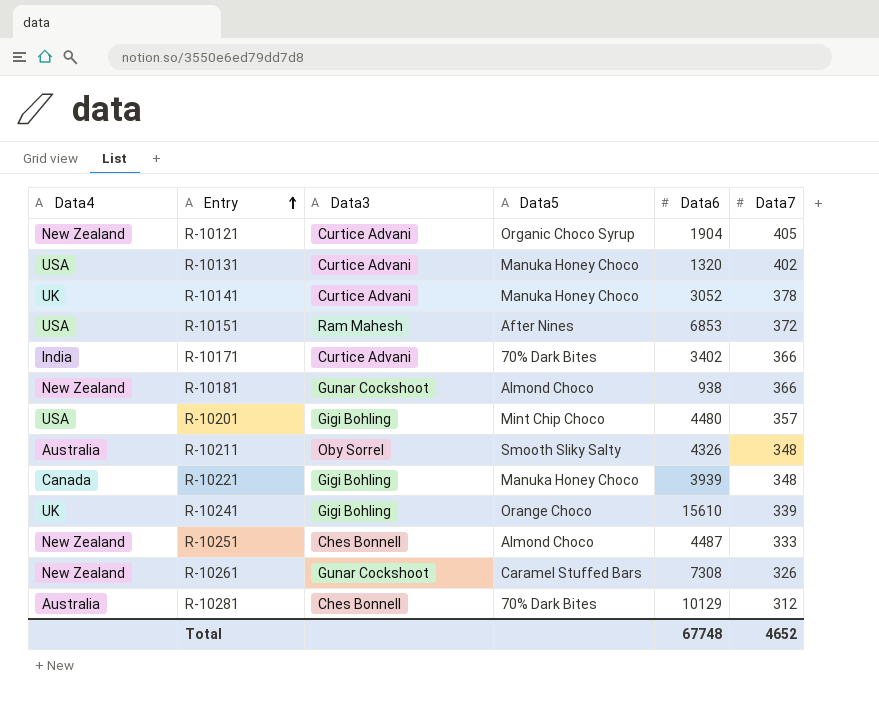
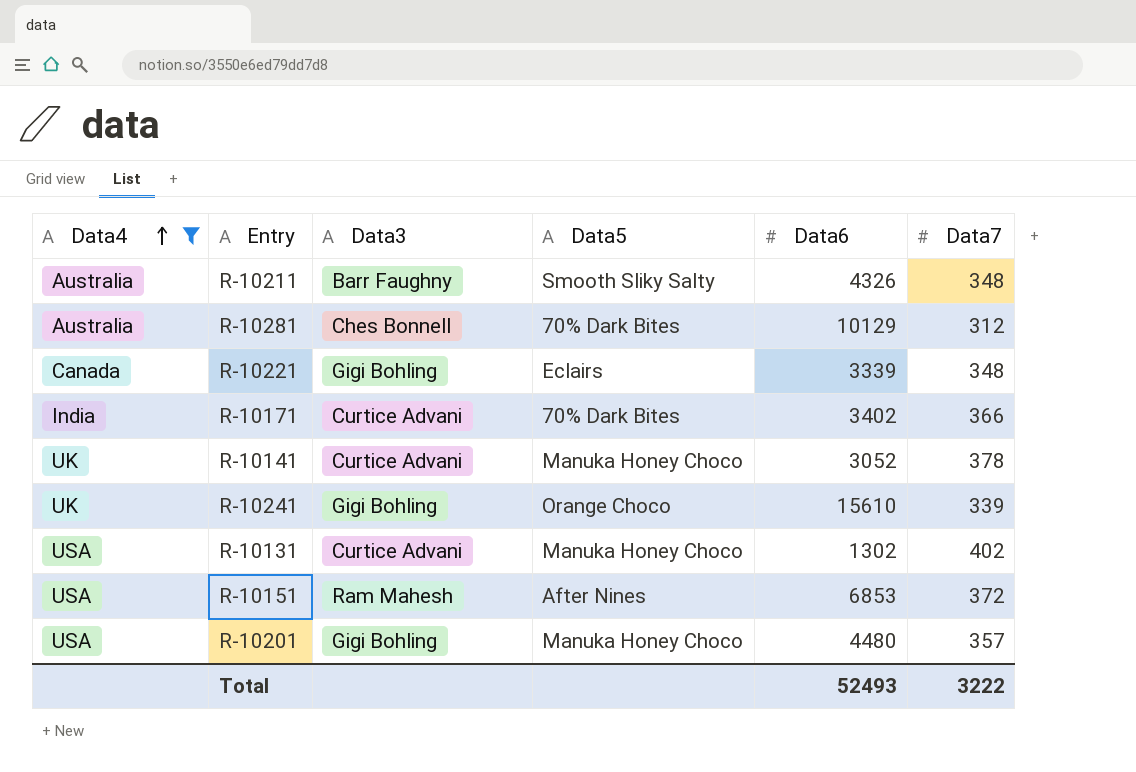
filter: none -> Data4 != New Zealand
row order: Entry ascending -> Data4 ascending
R-10211 | Data3: Oby Sorrel -> Barr Faughny
R-10221 | Data5: Manuka Honey Choco -> Eclairs
R-10221 | Data6: 3939 -> 3339
R-10131 | Data6: 1320 -> 1302
R-10201 | Data5: Mint Chip Choco -> Manuka Honey Choco
Total | Data6: 67748 -> 52493
Total | Data7: 4652 -> 3222

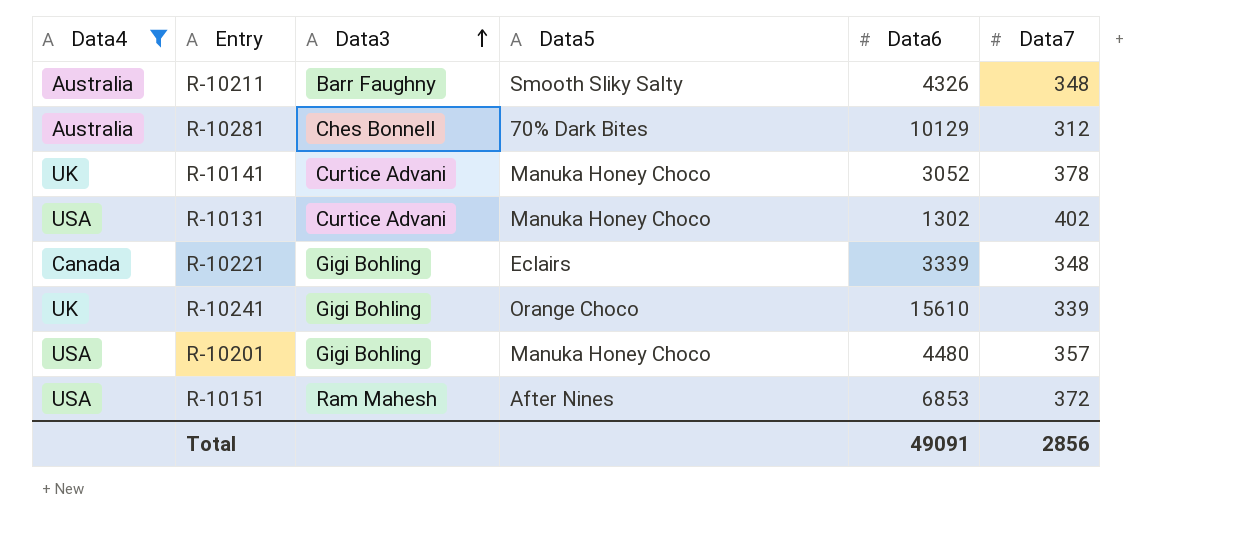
row order: Data4 ascending -> Data3 ascending
row R-10171: India | Curtice Advani | 70% Dark Bites | 3402 | 366 -> none
Total | Data6: 52493 -> 49091
Total | Data7: 3222 -> 2856

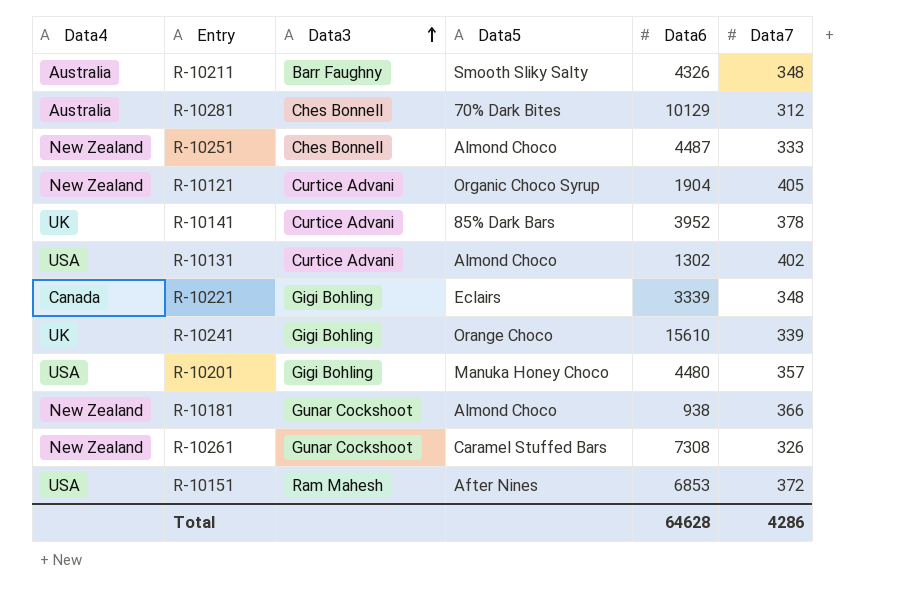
filter: Data4 != New Zealand -> none
R-10141 | Data5: Manuka Honey Choco -> 85% Dark Bars
R-10141 | Data6: 3052 -> 3952
R-10131 | Data5: Manuka Honey Choco -> Almond Choco
Total | Data6: 49091 -> 64628
Total | Data7: 2856 -> 4286

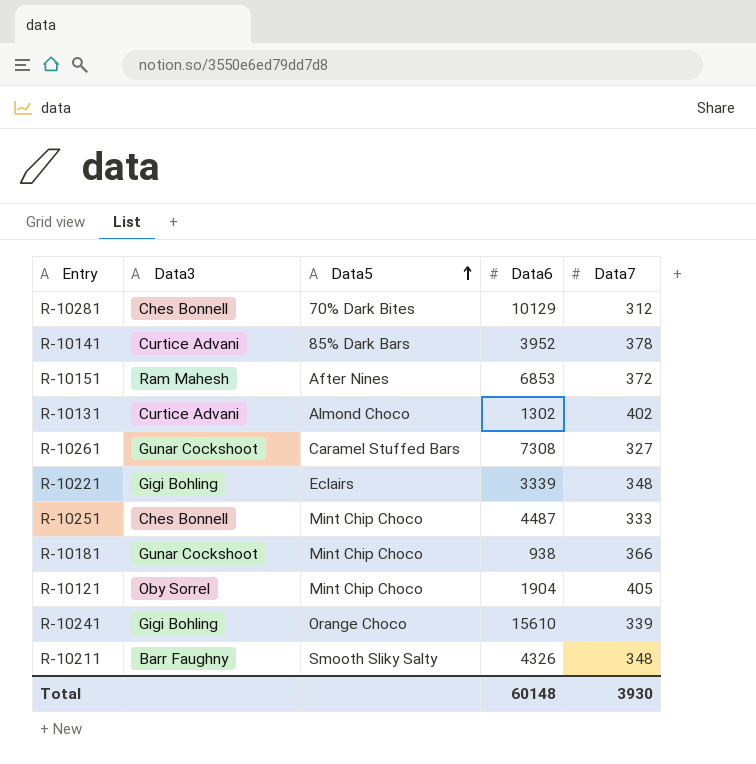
row order: Data3 ascending -> Data5 ascending
column Data4 | position: 1 -> none
row R-10201: USA | Gigi Bohling | Manuka Honey Choco | 4480 | 357 -> none
R-10261 | Data7: 326 -> 327
R-10251 | Data5: Almond Choco -> Mint Chip Choco
R-10181 | Data5: Almond Choco -> Mint Chip Choco
R-10121 | Data3: Curtice Advani -> Oby Sorrel
R-10121 | Data5: Organic Choco Syrup -> Mint Chip Choco
Total | Data6: 64628 -> 60148
Total | Data7: 4286 -> 3930

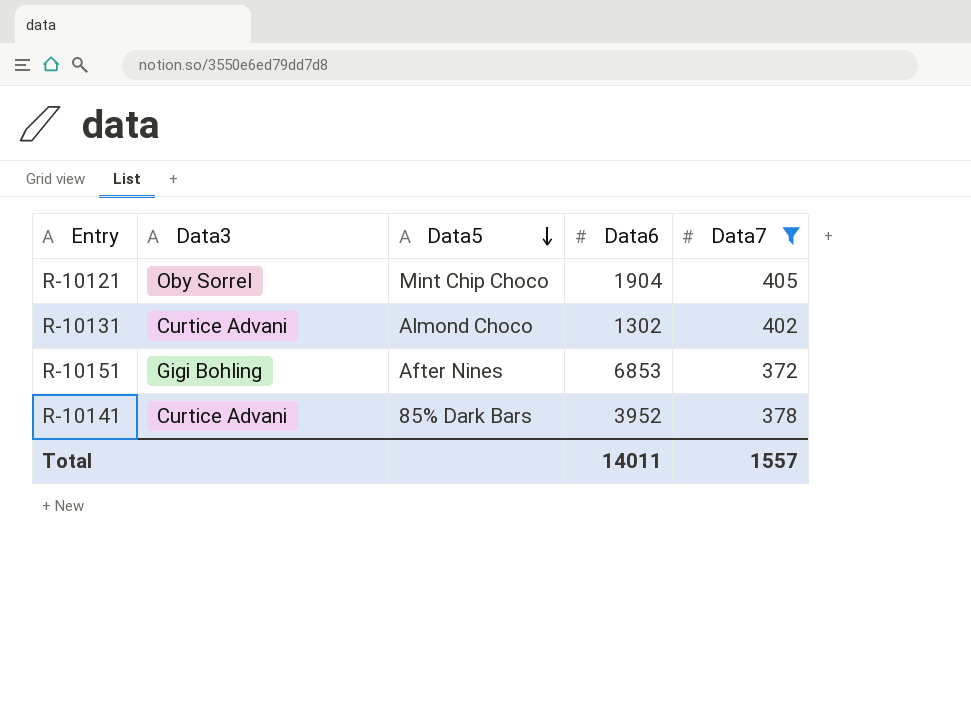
filter: none -> Data7 >= 372
row order: Data5 ascending -> Data5 descending
R-10151 | Data3: Ram Mahesh -> Gigi Bohling
Total | Data6: 60148 -> 14011
Total | Data7: 3930 -> 1557

